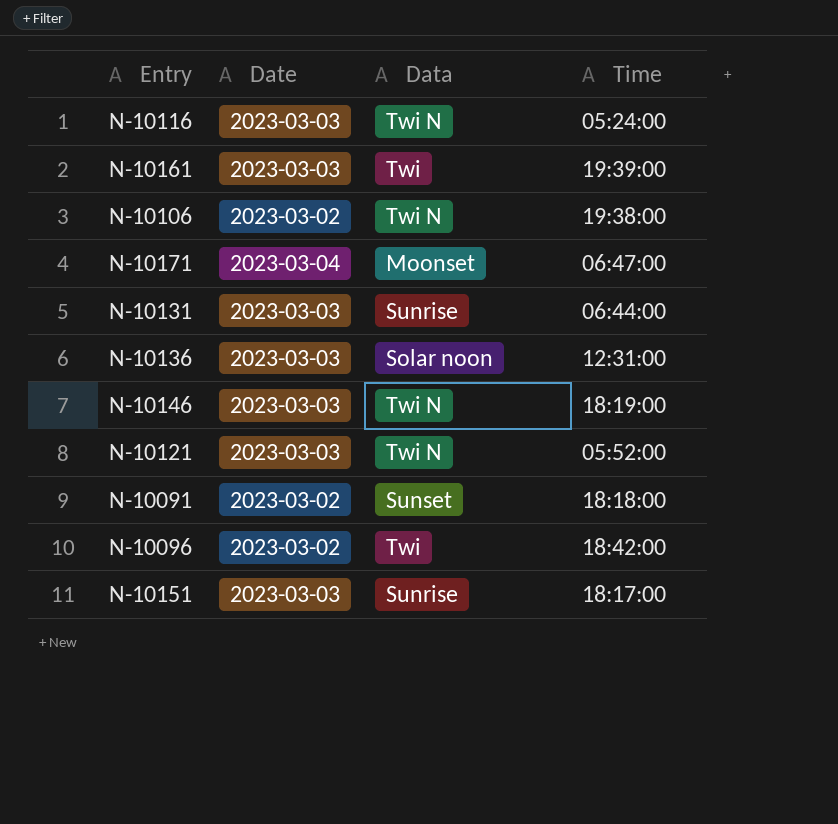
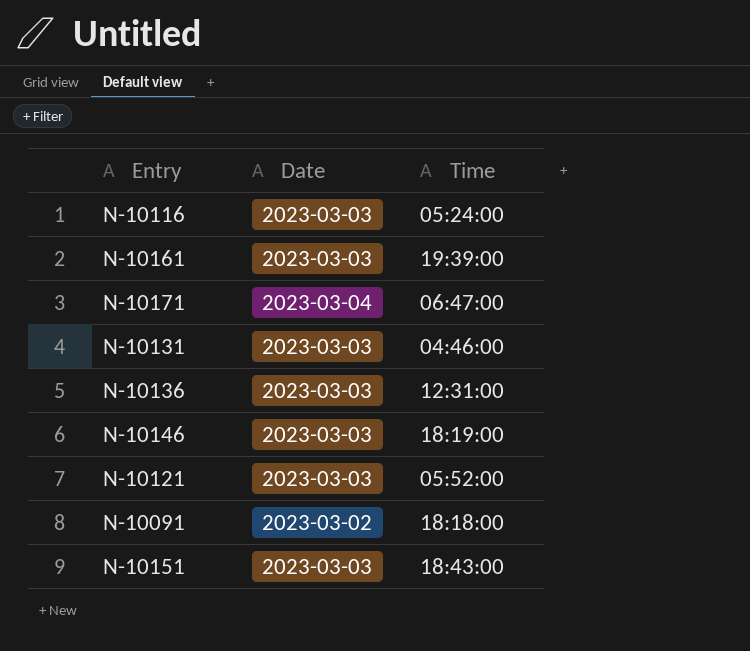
column Data | position: 3 -> none
row N-10106: 2023-03-02 | Twi N | 19:38:00 -> none
row N-10096: 2023-03-02 | Twi | 18:42:00 -> none
N-10131 | Time: 06:44:00 -> 04:46:00
N-10151 | Time: 18:17:00 -> 18:43:00

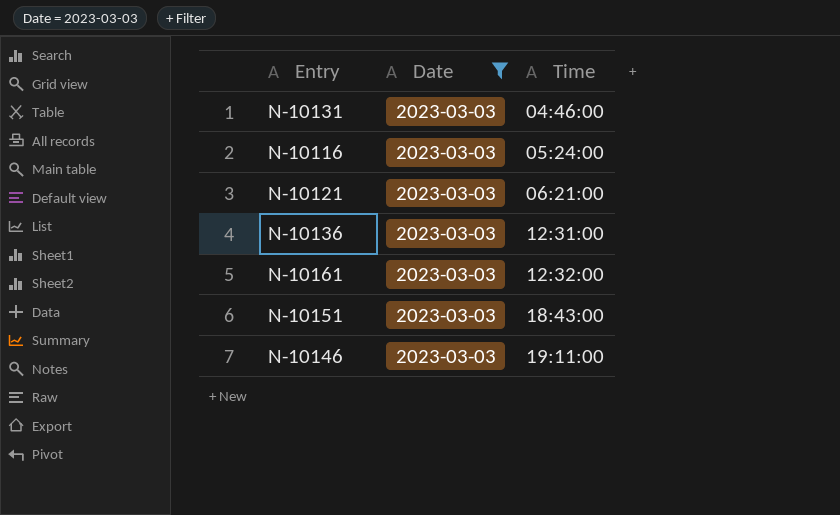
filter: none -> Date = 2023-03-03
row order: none -> Time ascending
N-10121 | Time: 05:52:00 -> 06:21:00
N-10161 | Time: 19:39:00 -> 12:32:00
N-10146 | Time: 18:19:00 -> 19:11:00

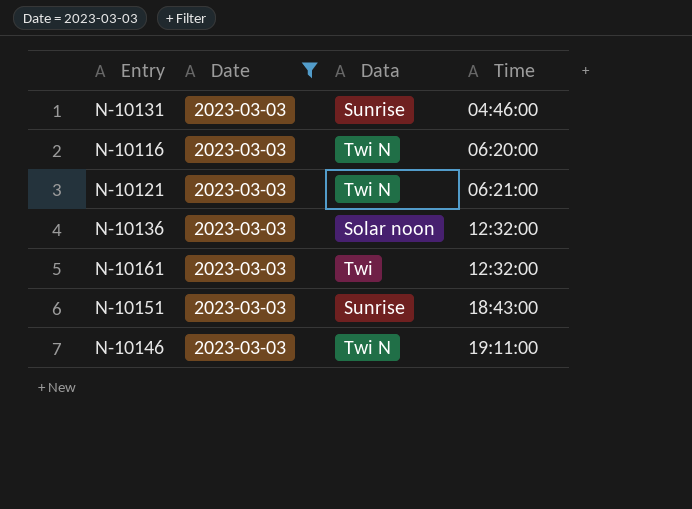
column Data | position: none -> 3
N-10116 | Time: 05:24:00 -> 06:20:00
N-10136 | Time: 12:31:00 -> 12:32:00

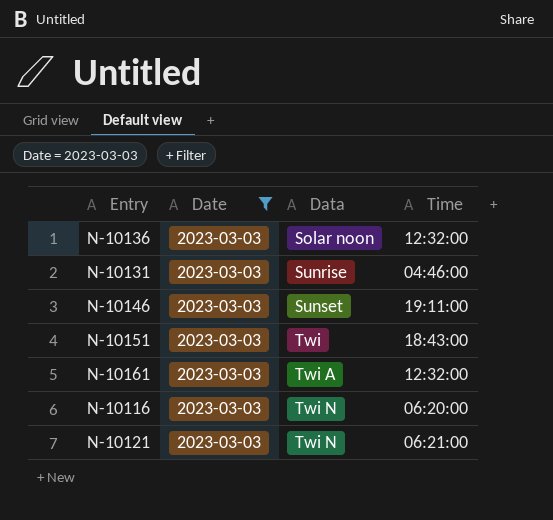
row order: Time ascending -> Data ascending
N-10146 | Data: Twi N -> Sunset
N-10151 | Data: Sunrise -> Twi
N-10161 | Data: Twi -> Twi A

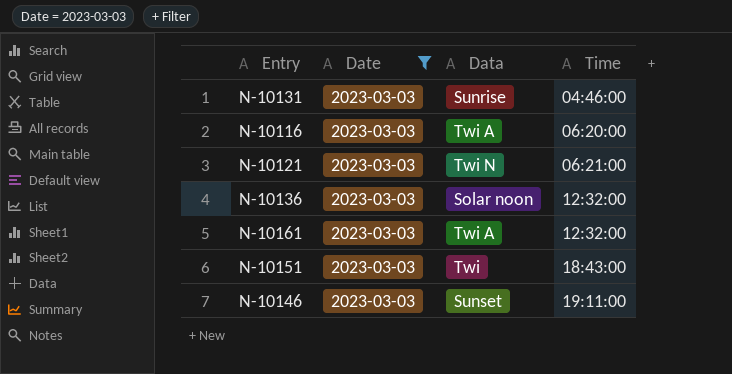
row order: Data ascending -> Time ascending
N-10116 | Data: Twi N -> Twi A

